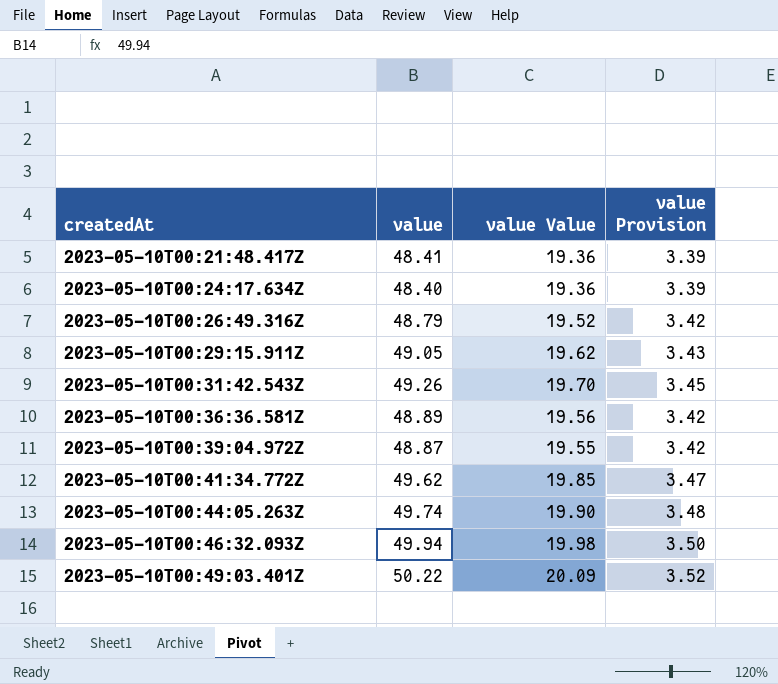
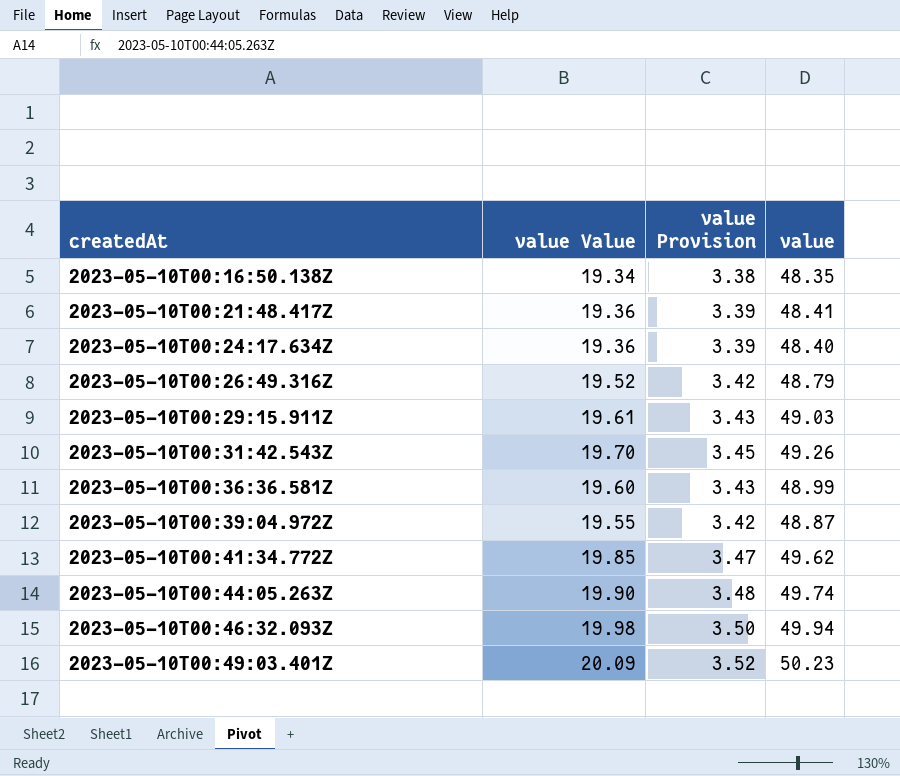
column value | position: 2 -> 4
row 2023-05-10T00:16:50.138Z: none -> 19.34 | 3.38 | 48.35
2023-05-10T00:29:15.911Z | value Value: 19.62 -> 19.61
2023-05-10T00:29:15.911Z | value: 49.05 -> 49.03
2023-05-10T00:36:36.581Z | value Value: 19.56 -> 19.60
2023-05-10T00:36:36.581Z | value Provision: 3.42 -> 3.43
2023-05-10T00:36:36.581Z | value: 48.89 -> 48.99
2023-05-10T00:49:03.401Z | value: 50.22 -> 50.23

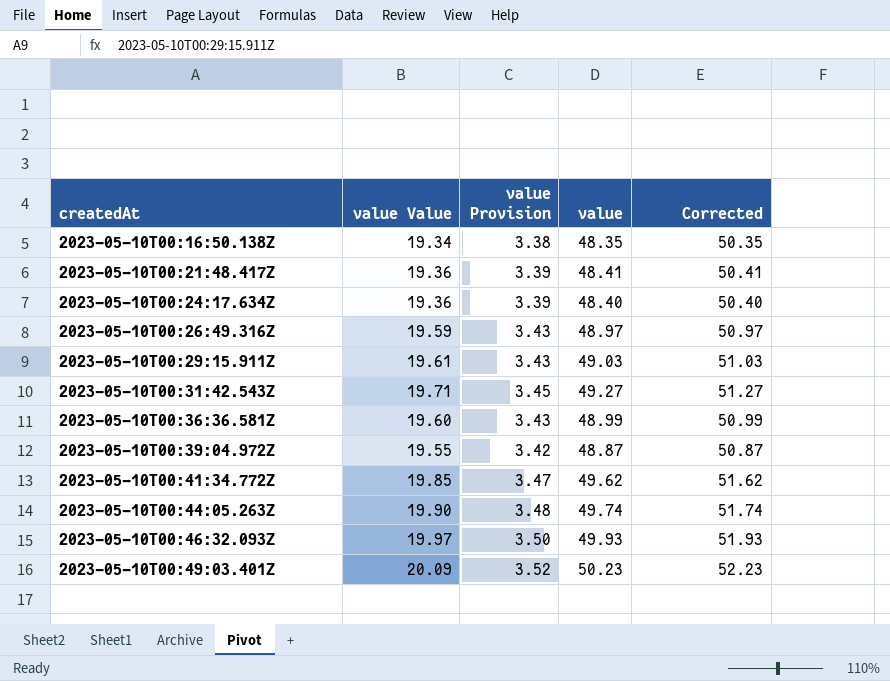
column Corrected | formula: none -> [value] + 2
2023-05-10T00:26:49.316Z | value Value: 19.52 -> 19.59
2023-05-10T00:26:49.316Z | value Provision: 3.42 -> 3.43
2023-05-10T00:26:49.316Z | value: 48.79 -> 48.97
2023-05-10T00:31:42.543Z | value Value: 19.70 -> 19.71
2023-05-10T00:31:42.543Z | value: 49.26 -> 49.27
2023-05-10T00:46:32.093Z | value Value: 19.98 -> 19.97
2023-05-10T00:46:32.093Z | value: 49.94 -> 49.93

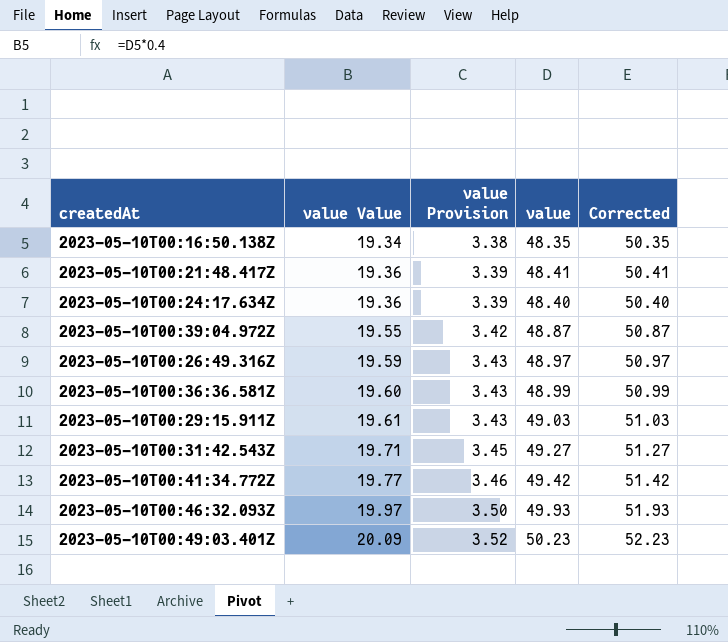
row order: createdAt ascending -> value Value ascending
row 2023-05-10T00:44:05.263Z: 19.90 | 3.48 | 49.74 | 51.74 -> none
2023-05-10T00:41:34.772Z | value Value: 19.85 -> 19.77
2023-05-10T00:41:34.772Z | value Provision: 3.47 -> 3.46
2023-05-10T00:41:34.772Z | value: 49.62 -> 49.42
2023-05-10T00:41:34.772Z | Corrected: 51.62 -> 51.42

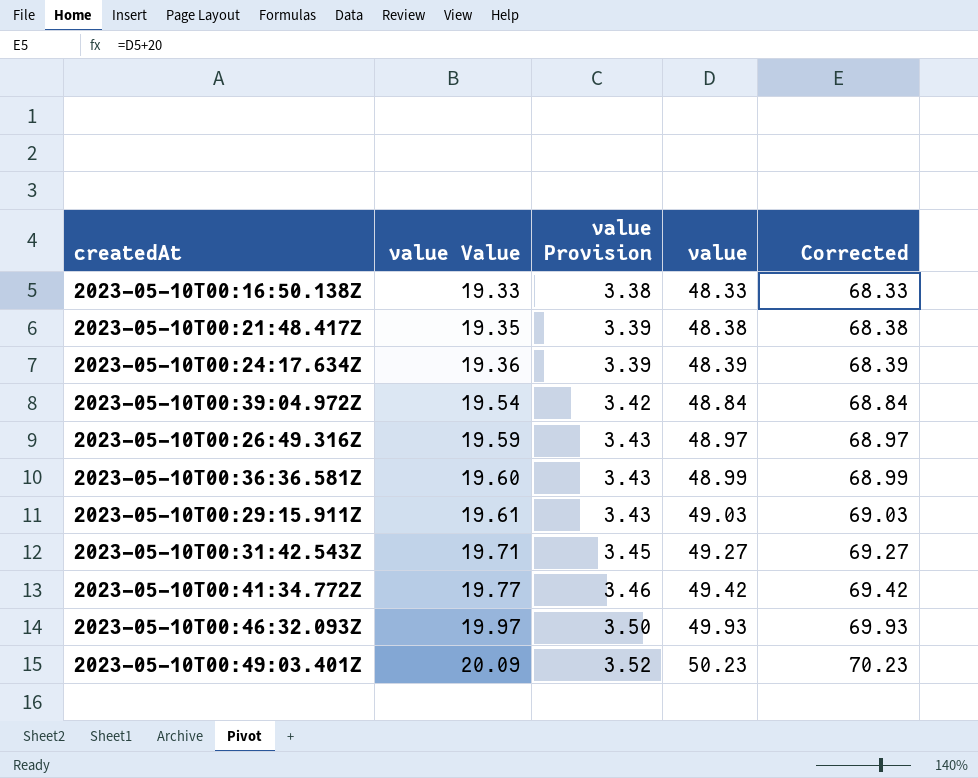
column Corrected | formula: [value] + 2 -> [value] + 20
2023-05-10T00:16:50.138Z | value Value: 19.34 -> 19.33
2023-05-10T00:16:50.138Z | value: 48.35 -> 48.33
2023-05-10T00:21:48.417Z | value Value: 19.36 -> 19.35
2023-05-10T00:21:48.417Z | value: 48.41 -> 48.38
2023-05-10T00:24:17.634Z | value: 48.40 -> 48.39
2023-05-10T00:39:04.972Z | value Value: 19.55 -> 19.54
2023-05-10T00:39:04.972Z | value: 48.87 -> 48.84

